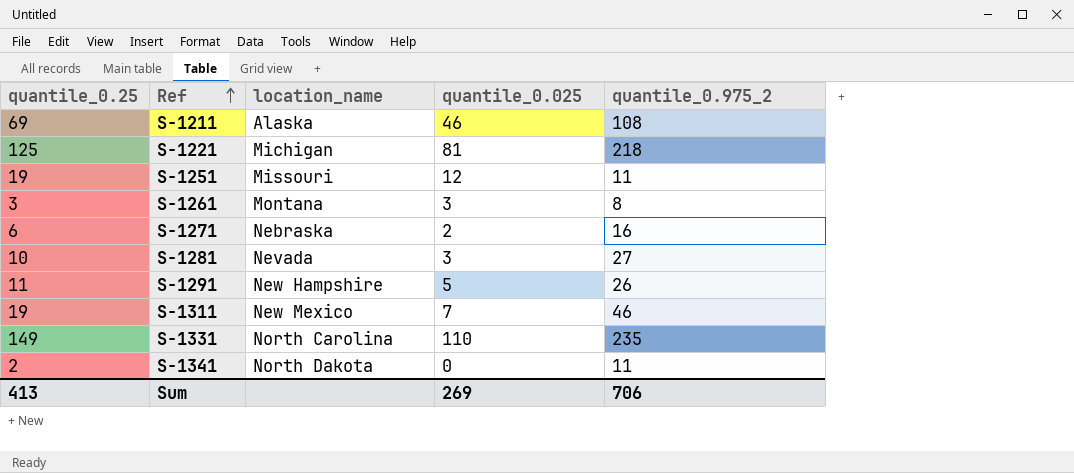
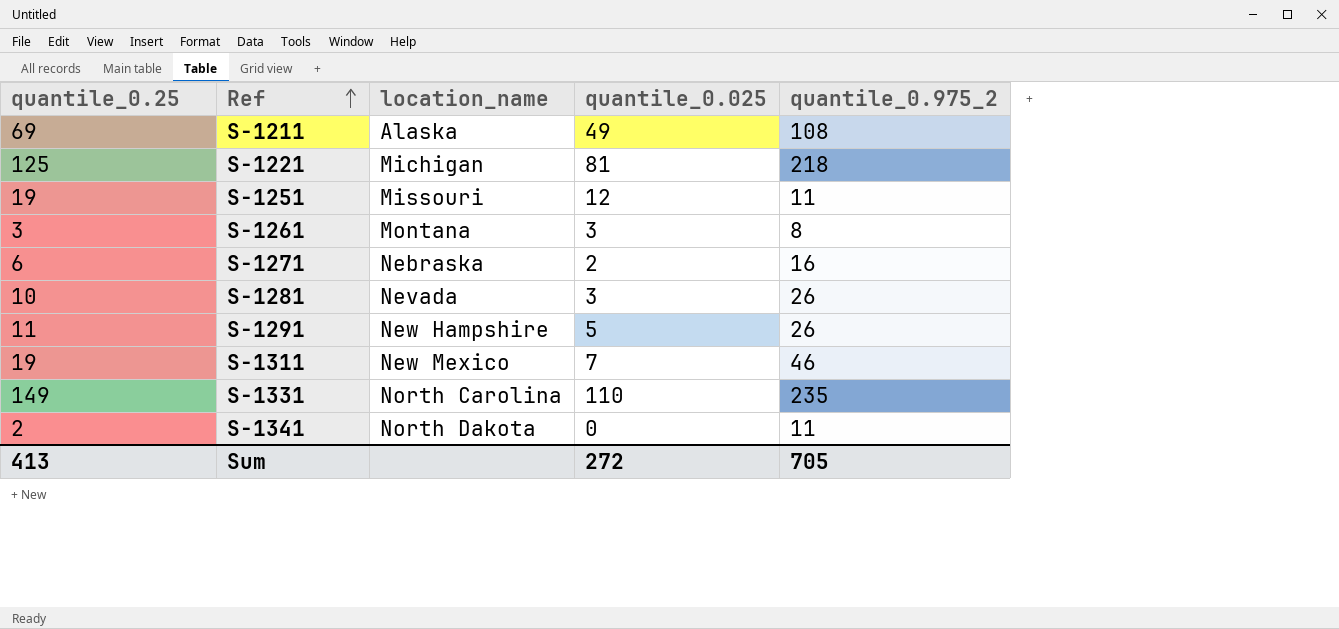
S-1211 | quantile_0.025: 46 -> 49
S-1281 | quantile_0.975_2: 27 -> 26
Sum | quantile_0.025: 269 -> 272
Sum | quantile_0.975_2: 706 -> 705

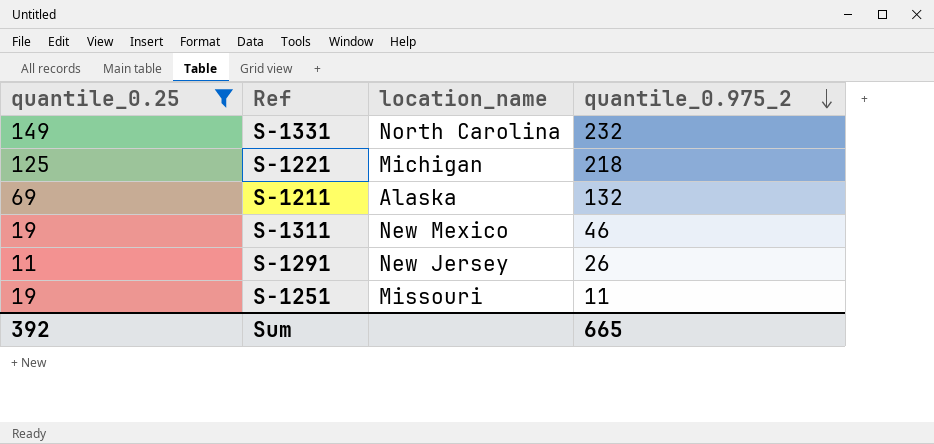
filter: none -> quantile_0.25 >= 11
row order: Ref ascending -> quantile_0.975_2 descending
column quantile_0.025 | position: 4 -> none
S-1331 | quantile_0.975_2: 235 -> 232
S-1211 | quantile_0.975_2: 108 -> 132
S-1291 | location_name: New Hampshire -> New Jersey
Sum | quantile_0.25: 413 -> 392
Sum | quantile_0.975_2: 705 -> 665

